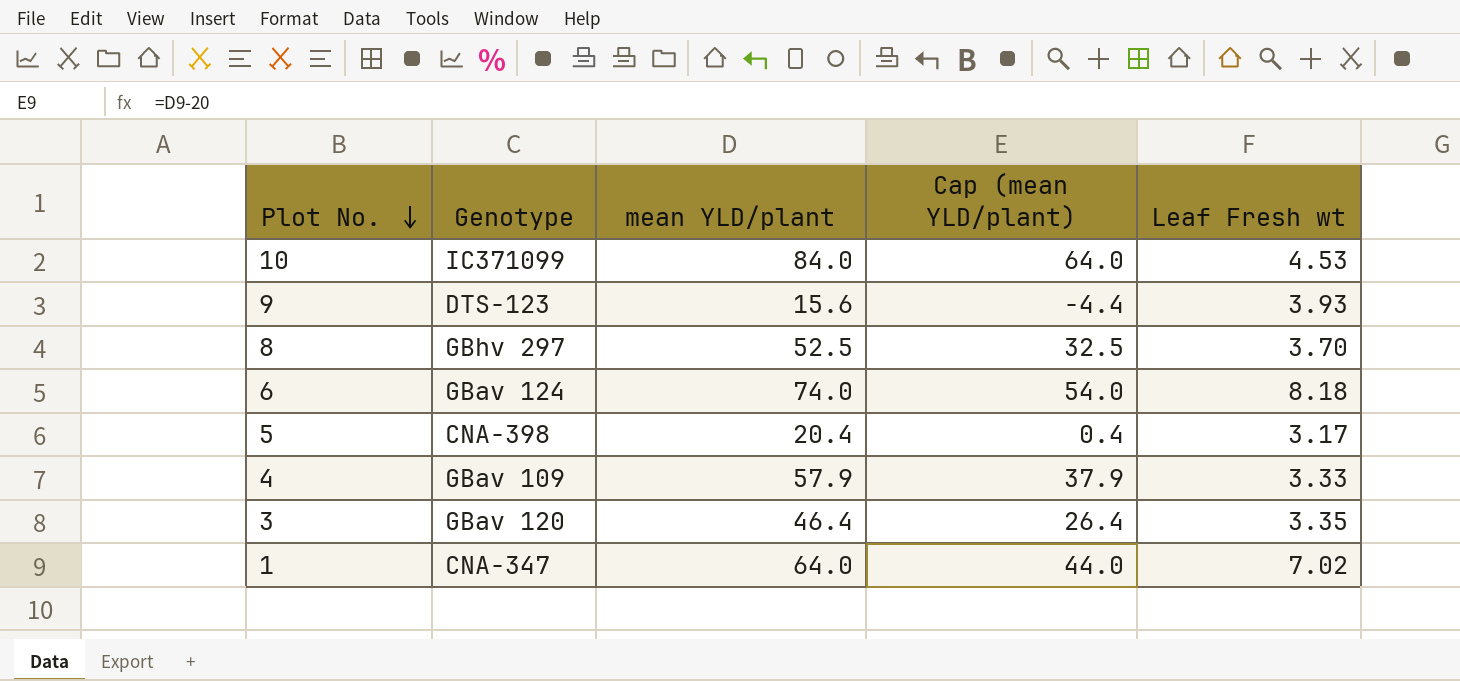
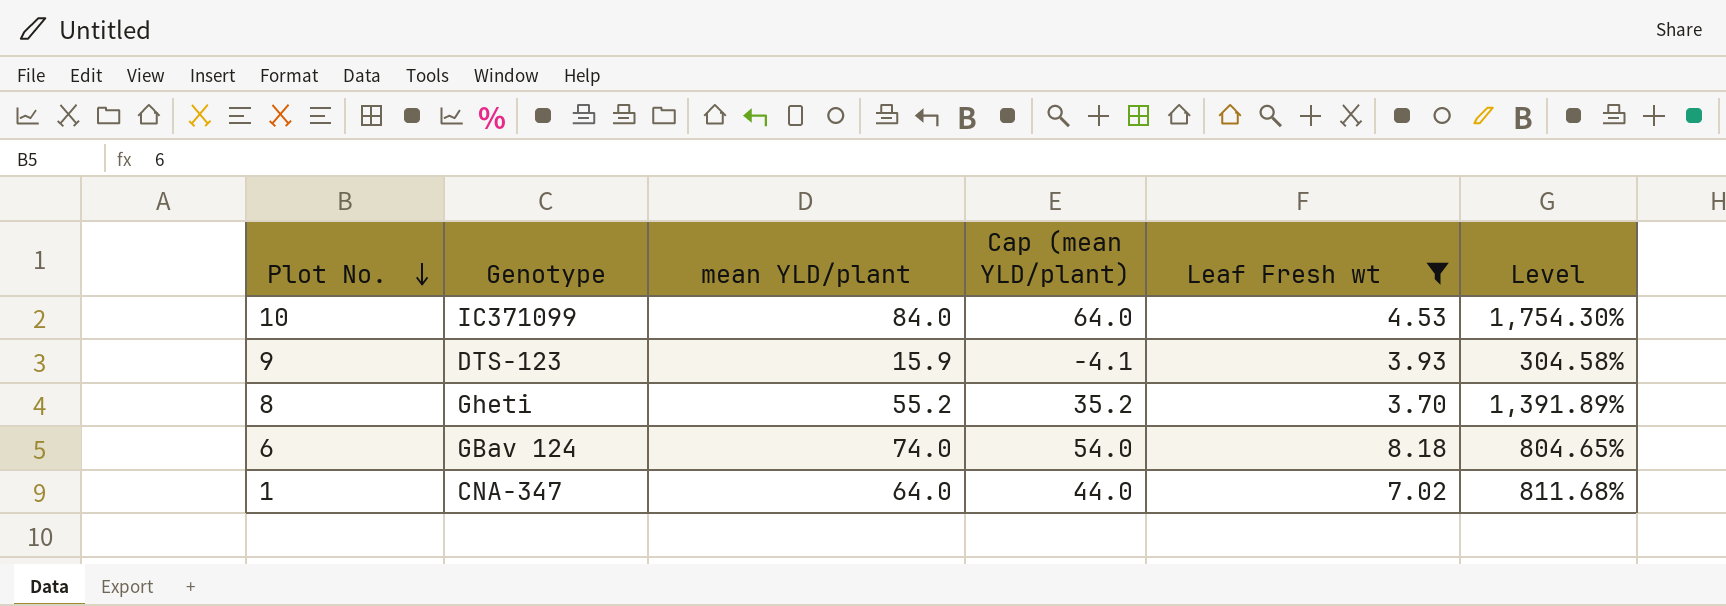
filter: none -> Leaf Fresh wt >= 3.70
column Level | formula: none -> ([mean YLD/plant] - [Leaf Fresh wt]) / [Leaf Fresh wt]
9 | mean YLD/plant: 15.6 -> 15.9
9 | Cap (mean YLD/plant): -4.4 -> -4.1
8 | Genotype: GBhv 297 -> Gheti
8 | mean YLD/plant: 52.5 -> 55.2
8 | Cap (mean YLD/plant): 32.5 -> 35.2

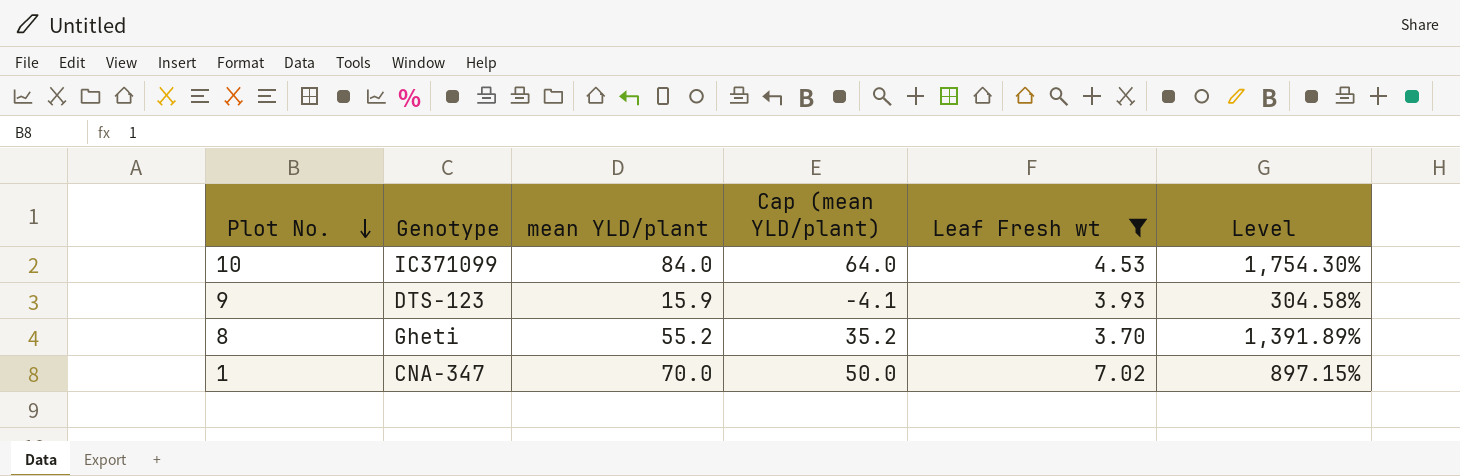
row 6: GBav 124 | 74.0 | 54.0 | 8.18 | 804.65% -> none
1 | mean YLD/plant: 64.0 -> 70.0
1 | Cap (mean YLD/plant): 44.0 -> 50.0
1 | Level: 811.68% -> 897.15%

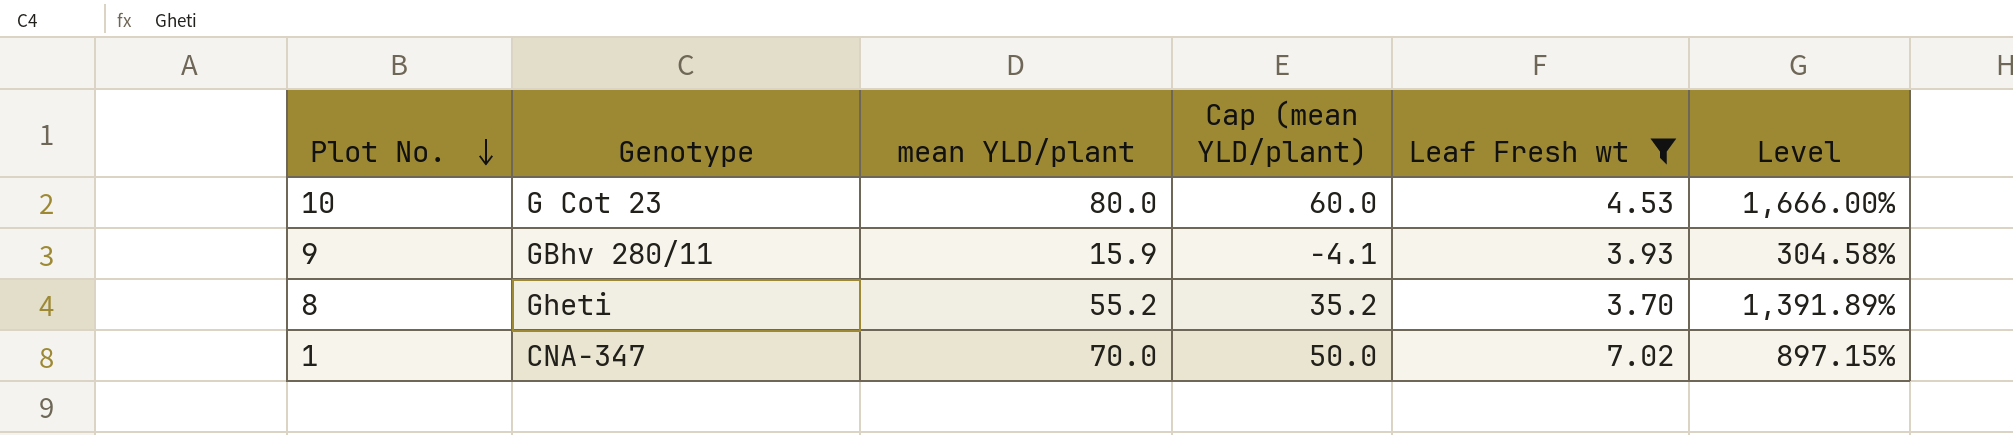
10 | Genotype: IC371099 -> G Cot 23
10 | mean YLD/plant: 84.0 -> 80.0
10 | Cap (mean YLD/plant): 64.0 -> 60.0
10 | Level: 1,754.30% -> 1,666.00%
9 | Genotype: DTS-123 -> GBhv 280/11

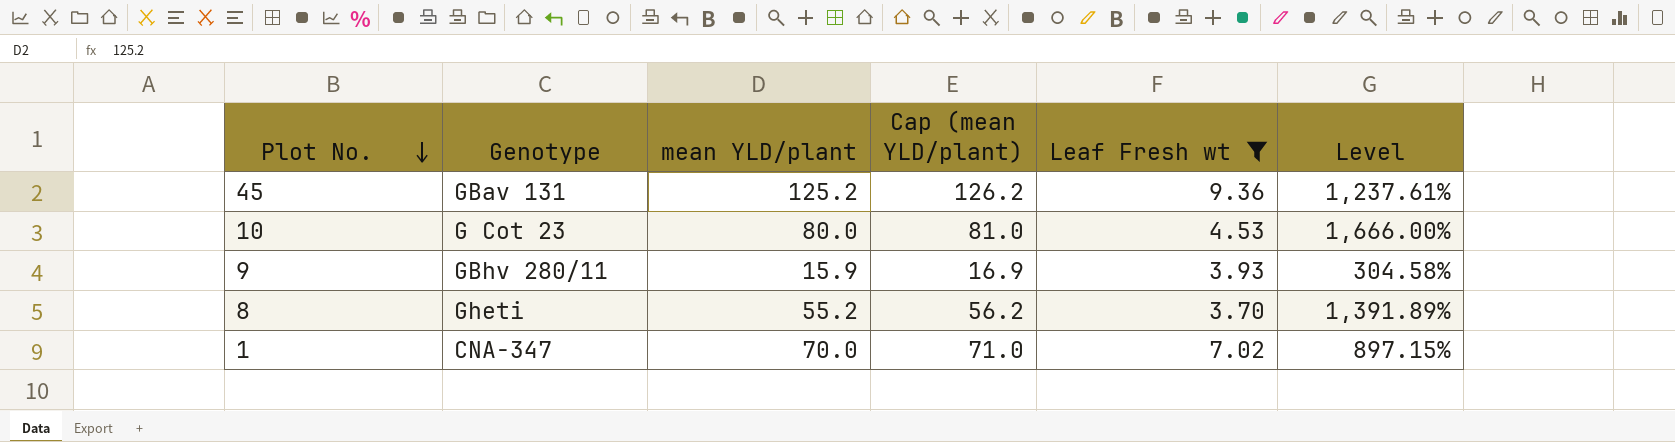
column Cap (mean YLD/plant) | formula: [mean YLD/plant] - 20 -> [mean YLD/plant] + 1
row 45: none -> GBav 131 | 125.2 | 126.2 | 9.36 | 1,237.61%

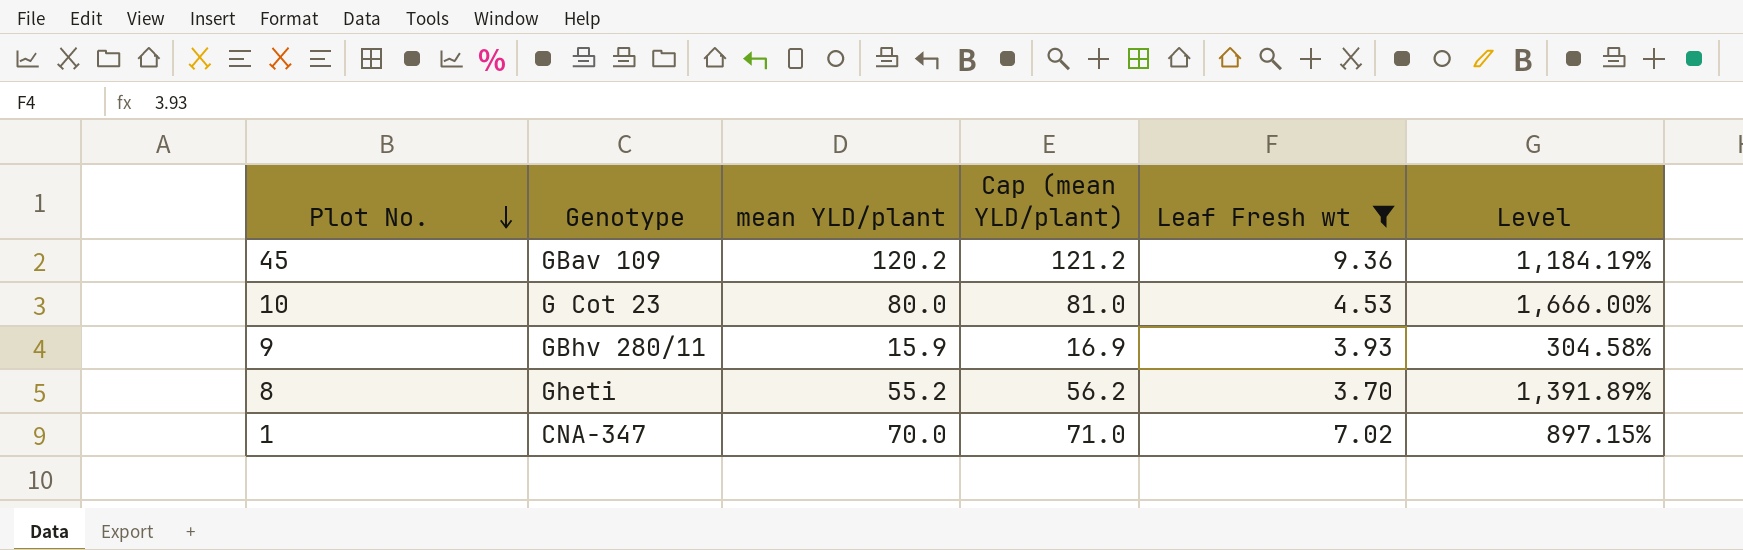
45 | Genotype: GBav 131 -> GBav 109
45 | mean YLD/plant: 125.2 -> 120.2
45 | Cap (mean YLD/plant): 126.2 -> 121.2
45 | Level: 1,237.61% -> 1,184.19%

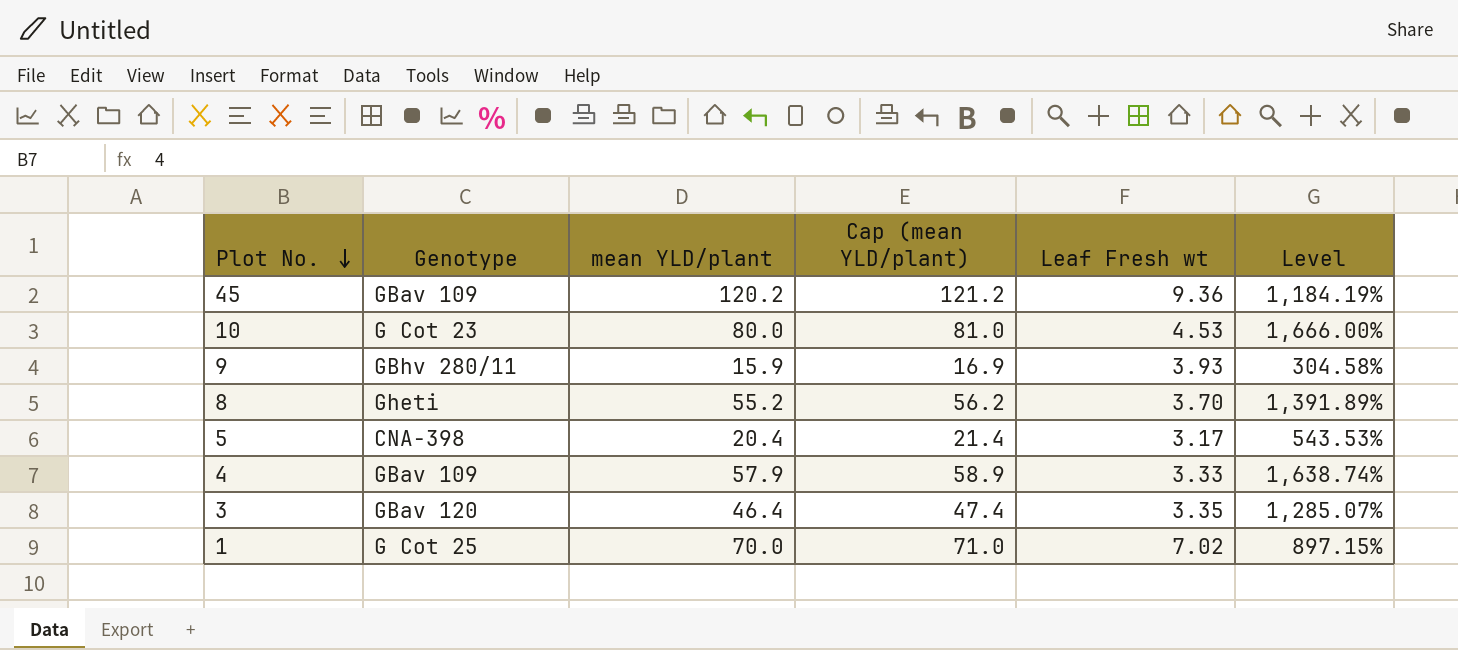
filter: Leaf Fresh wt >= 3.70 -> none
1 | Genotype: CNA-347 -> G Cot 25

